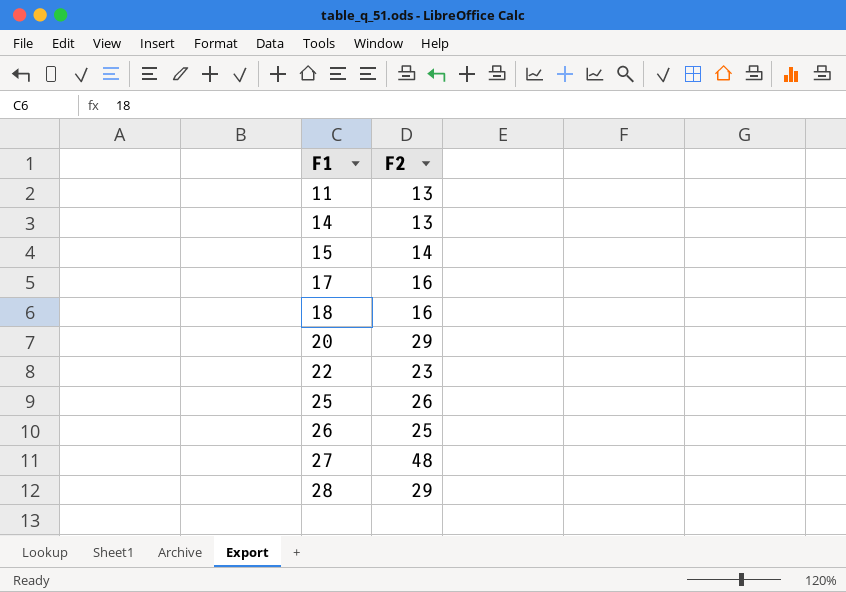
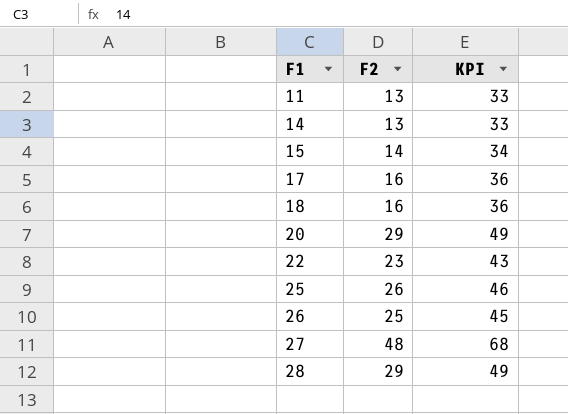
column KPI | formula: none -> [F2] + 20

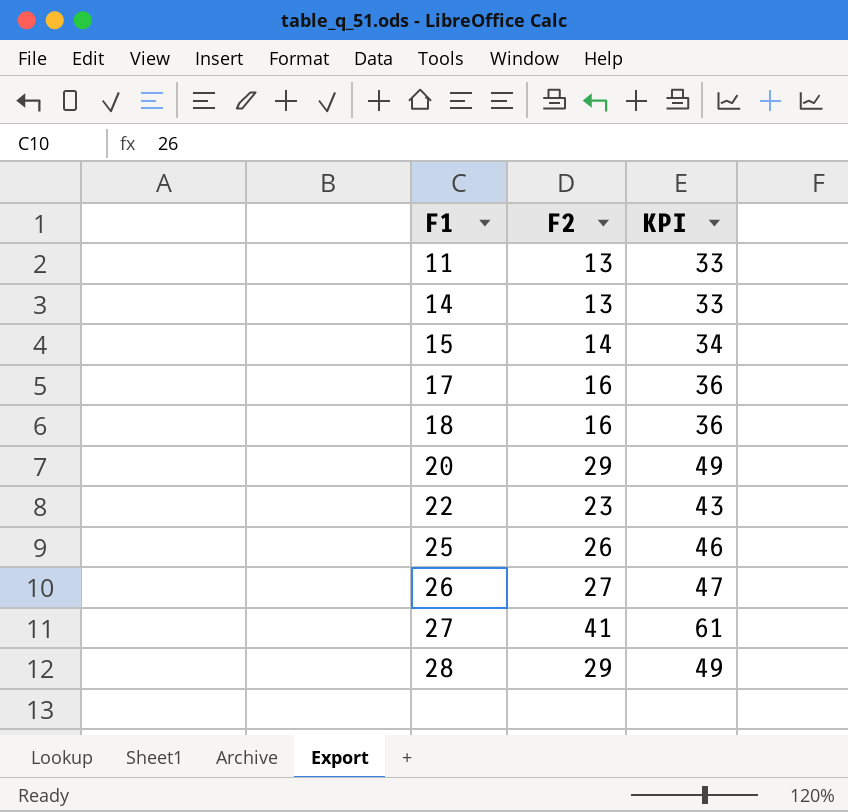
26 | F2: 25 -> 27
26 | KPI: 45 -> 47
27 | F2: 48 -> 41
27 | KPI: 68 -> 61

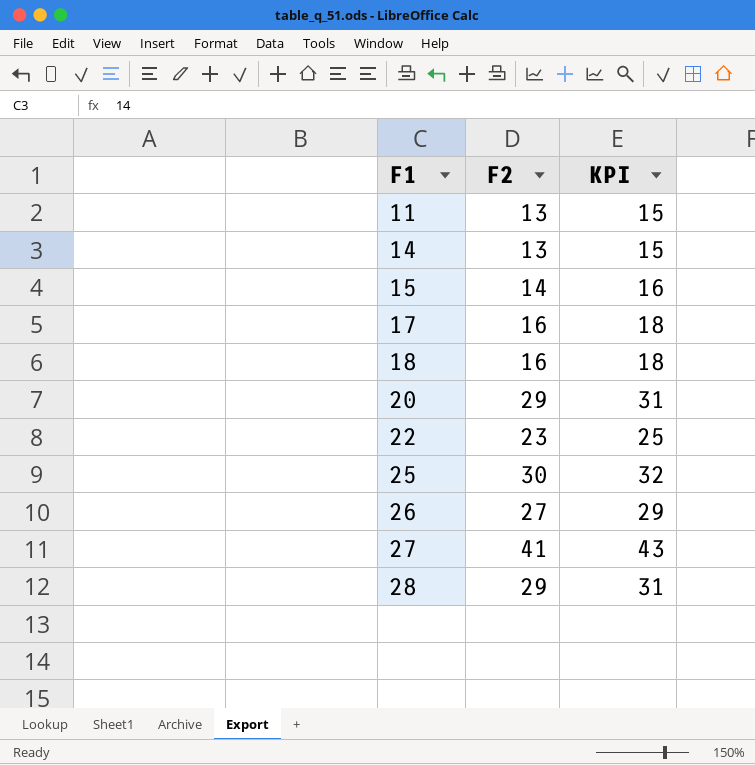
column KPI | formula: [F2] + 20 -> [F2] + 2
25 | F2: 26 -> 30

